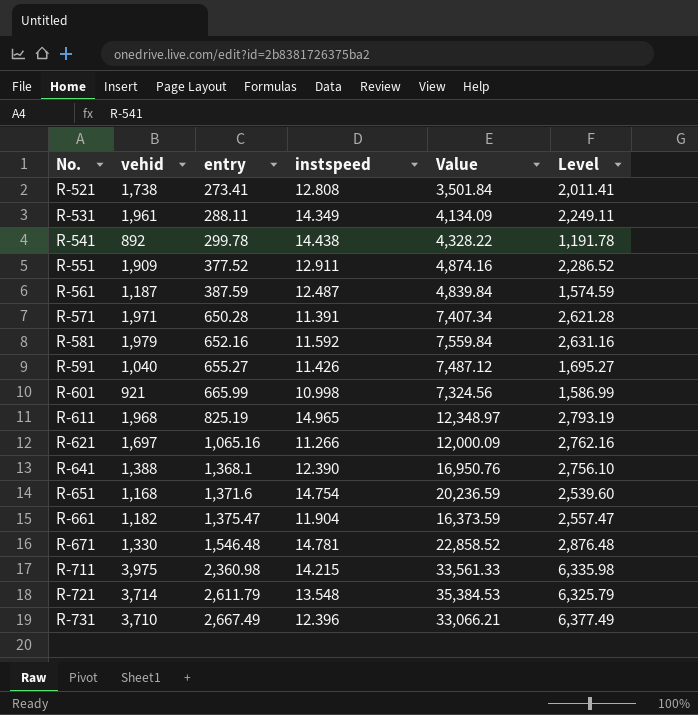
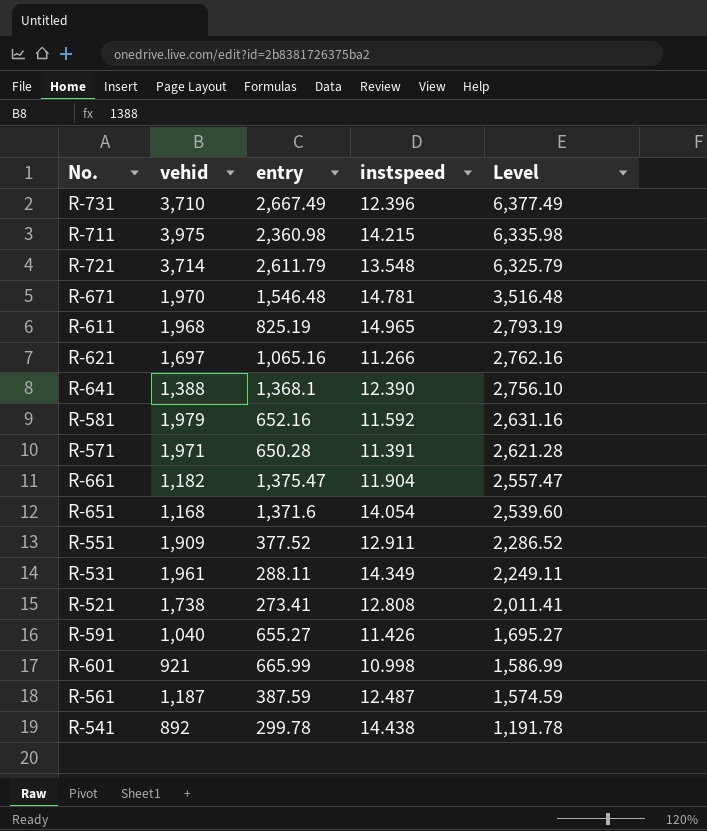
row order: No. ascending -> Level descending
column Value | formula: [entry] * [instspeed] -> none
R-671 | vehid: 1,330 -> 1,970
R-671 | Level: 2,876.48 -> 3,516.48
R-651 | instspeed: 14.754 -> 14.054

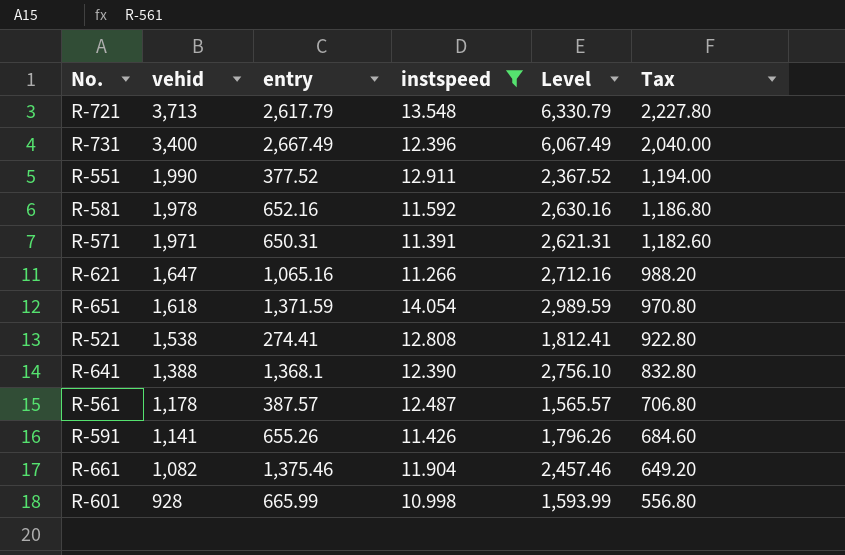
filter: none -> instspeed <= 14.054
row order: Level descending -> vehid descending
column Tax | formula: none -> [vehid] * 0.6
R-721 | vehid: 3,714 -> 3,713
R-721 | entry: 2,611.79 -> 2,617.79
R-721 | Level: 6,325.79 -> 6,330.79
R-731 | vehid: 3,710 -> 3,400
R-731 | Level: 6,377.49 -> 6,067.49
R-551 | vehid: 1,909 -> 1,990
R-551 | Level: 2,286.52 -> 2,367.52
R-581 | vehid: 1,979 -> 1,978
R-581 | Level: 2,631.16 -> 2,630.16
R-571 | entry: 650.28 -> 650.31
R-571 | Level: 2,621.28 -> 2,621.31
R-621 | vehid: 1,697 -> 1,647
R-621 | Level: 2,762.16 -> 2,712.16
R-651 | vehid: 1,168 -> 1,618
R-651 | entry: 1,371.6 -> 1,371.59
R-651 | Level: 2,539.60 -> 2,989.59
R-521 | vehid: 1,738 -> 1,538
R-521 | entry: 273.41 -> 274.41
R-521 | Level: 2,011.41 -> 1,812.41
R-561 | vehid: 1,187 -> 1,178
R-561 | entry: 387.59 -> 387.57
R-561 | Level: 1,574.59 -> 1,565.57
R-591 | vehid: 1,040 -> 1,141
R-591 | entry: 655.27 -> 655.26
R-591 | Level: 1,695.27 -> 1,796.26
R-661 | vehid: 1,182 -> 1,082
R-661 | entry: 1,375.47 -> 1,375.46
R-661 | Level: 2,557.47 -> 2,457.46
R-601 | vehid: 921 -> 928
R-601 | Level: 1,586.99 -> 1,593.99

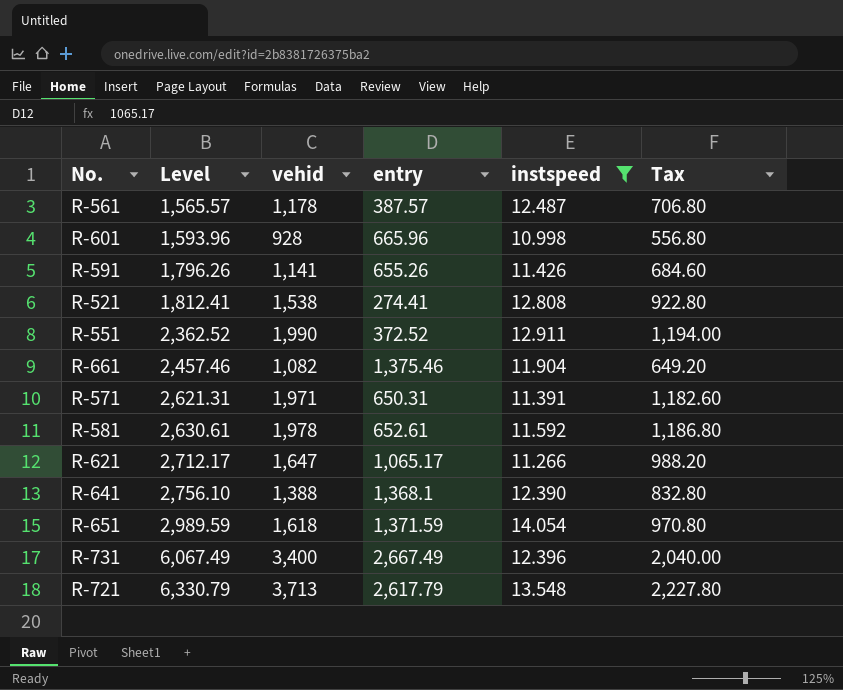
row order: vehid descending -> Level ascending
column Level | position: 5 -> 2
R-601 | Level: 1,593.99 -> 1,593.96
R-601 | entry: 665.99 -> 665.96
R-551 | Level: 2,367.52 -> 2,362.52
R-551 | entry: 377.52 -> 372.52
R-581 | Level: 2,630.16 -> 2,630.61
R-581 | entry: 652.16 -> 652.61
R-621 | Level: 2,712.16 -> 2,712.17
R-621 | entry: 1,065.16 -> 1,065.17

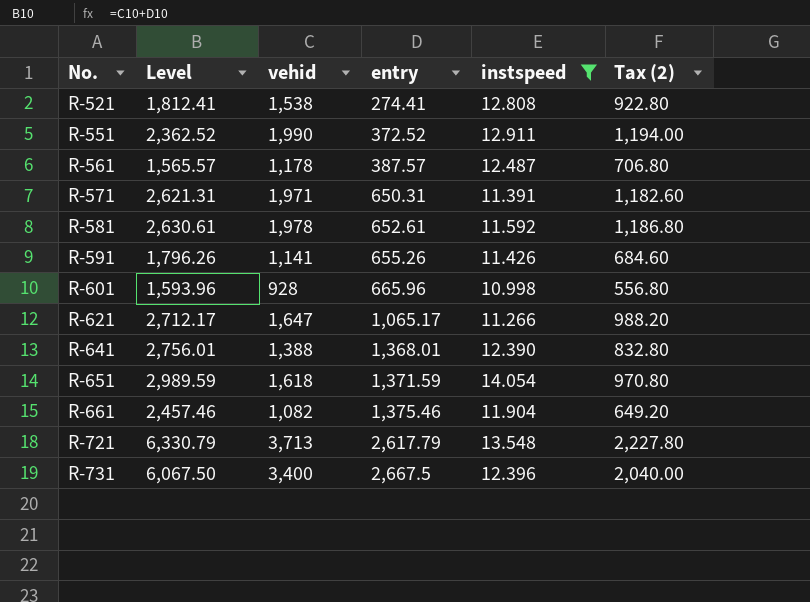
row order: Level ascending -> No. ascending
column name: Tax -> Tax (2)
R-641 | Level: 2,756.10 -> 2,756.01
R-641 | entry: 1,368.1 -> 1,368.01
R-731 | Level: 6,067.49 -> 6,067.50
R-731 | entry: 2,667.49 -> 2,667.5

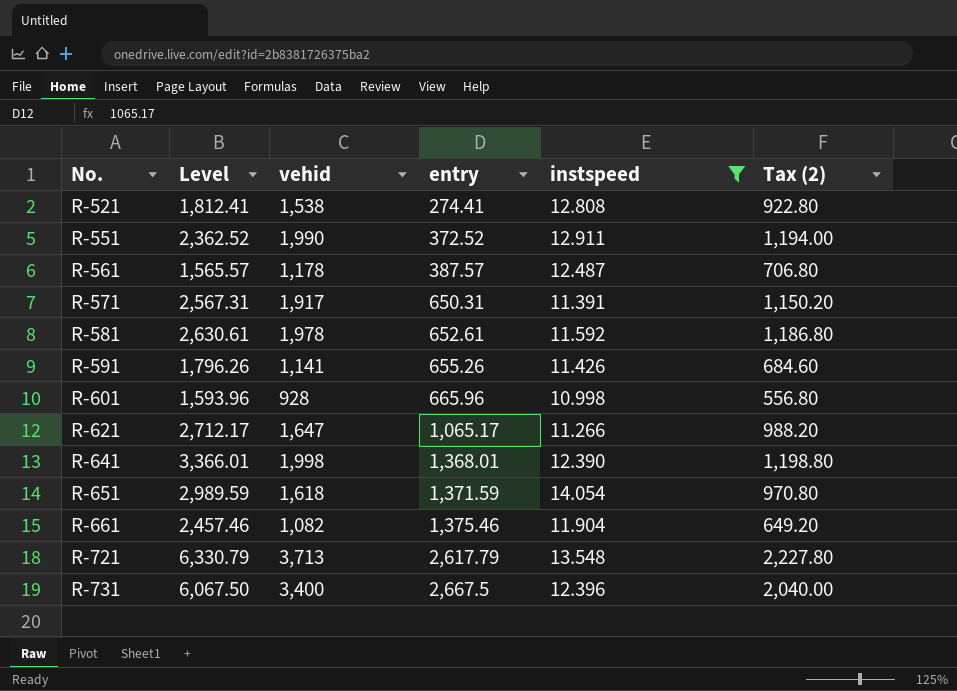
R-571 | Level: 2,621.31 -> 2,567.31
R-571 | vehid: 1,971 -> 1,917
R-571 | Tax (2): 1,182.60 -> 1,150.20
R-641 | Level: 2,756.01 -> 3,366.01
R-641 | vehid: 1,388 -> 1,998
R-641 | Tax (2): 832.80 -> 1,198.80

